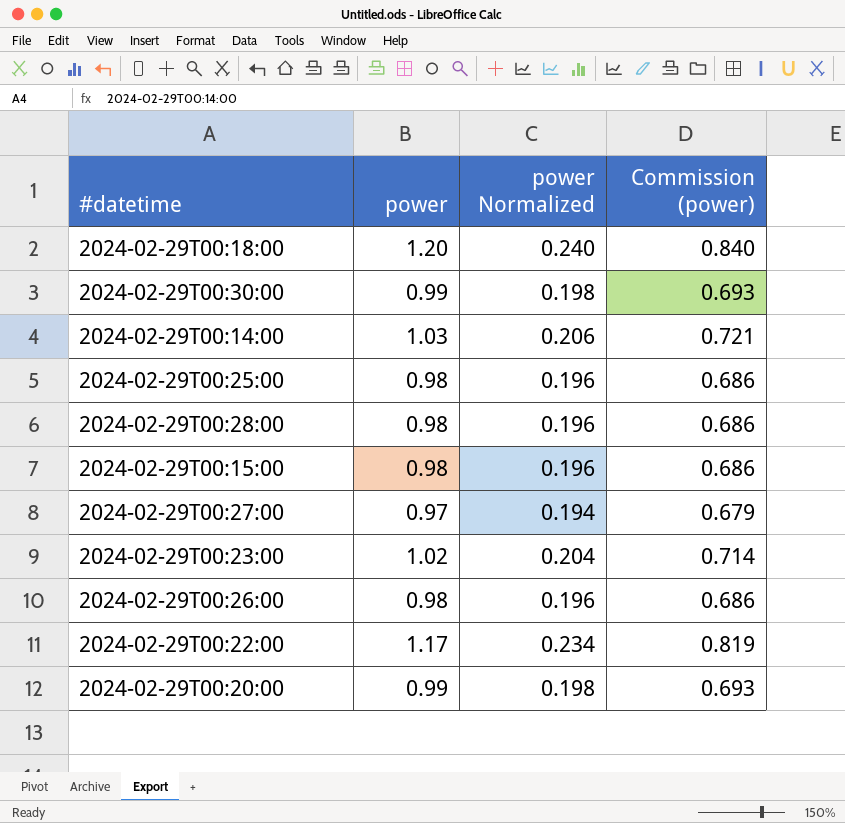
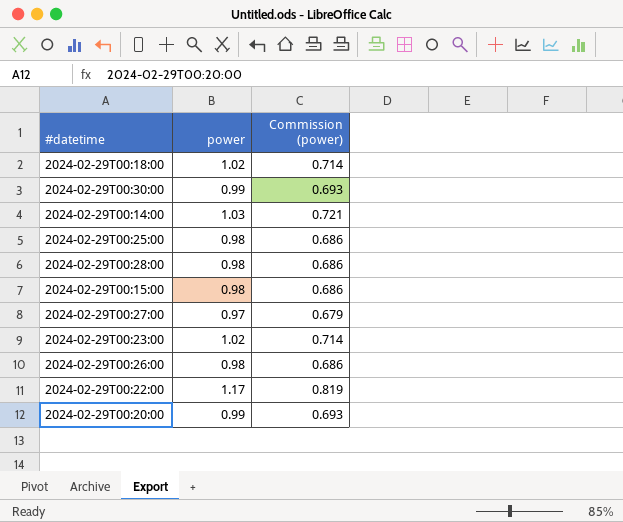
column power Normalized | formula: [power] * 0.2 -> none
2024-02-29T00:18:00 | power: 1.20 -> 1.02
2024-02-29T00:18:00 | Commission (power): 0.840 -> 0.714

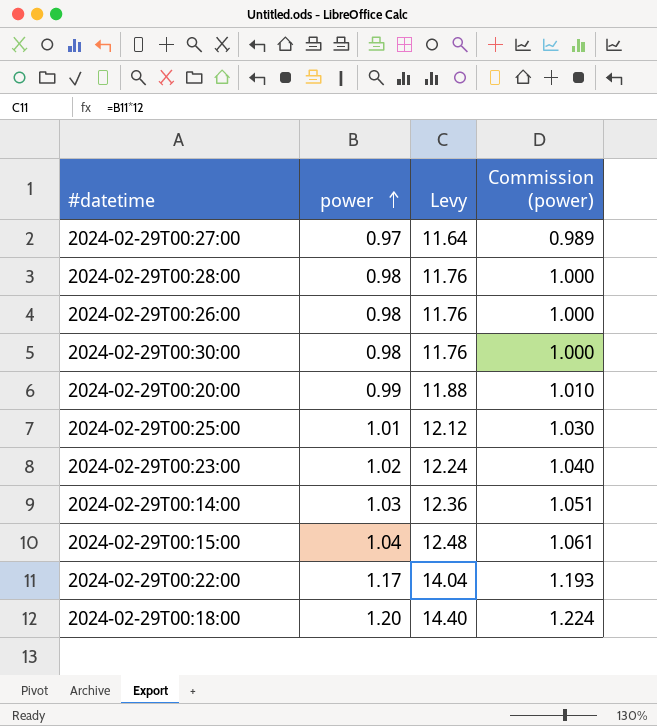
row order: none -> power ascending
column Levy | formula: none -> [power] * 12
column Commission (power) | formula: [power] * 0.7 -> [power] * 1.02
2024-02-29T00:30:00 | power: 0.99 -> 0.98
2024-02-29T00:25:00 | power: 0.98 -> 1.01
2024-02-29T00:15:00 | power: 0.98 -> 1.04
2024-02-29T00:18:00 | power: 1.02 -> 1.20

